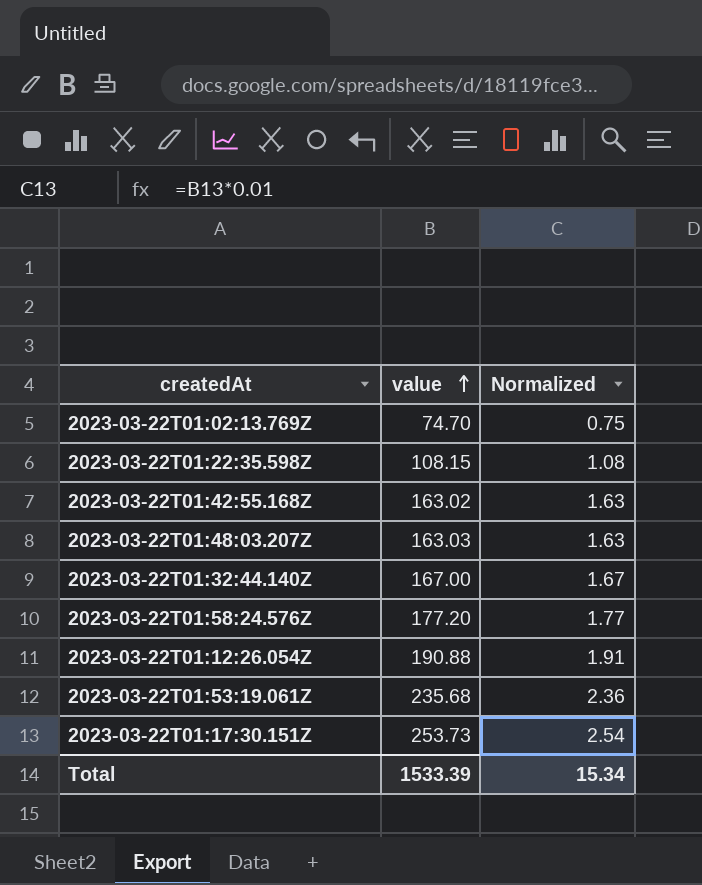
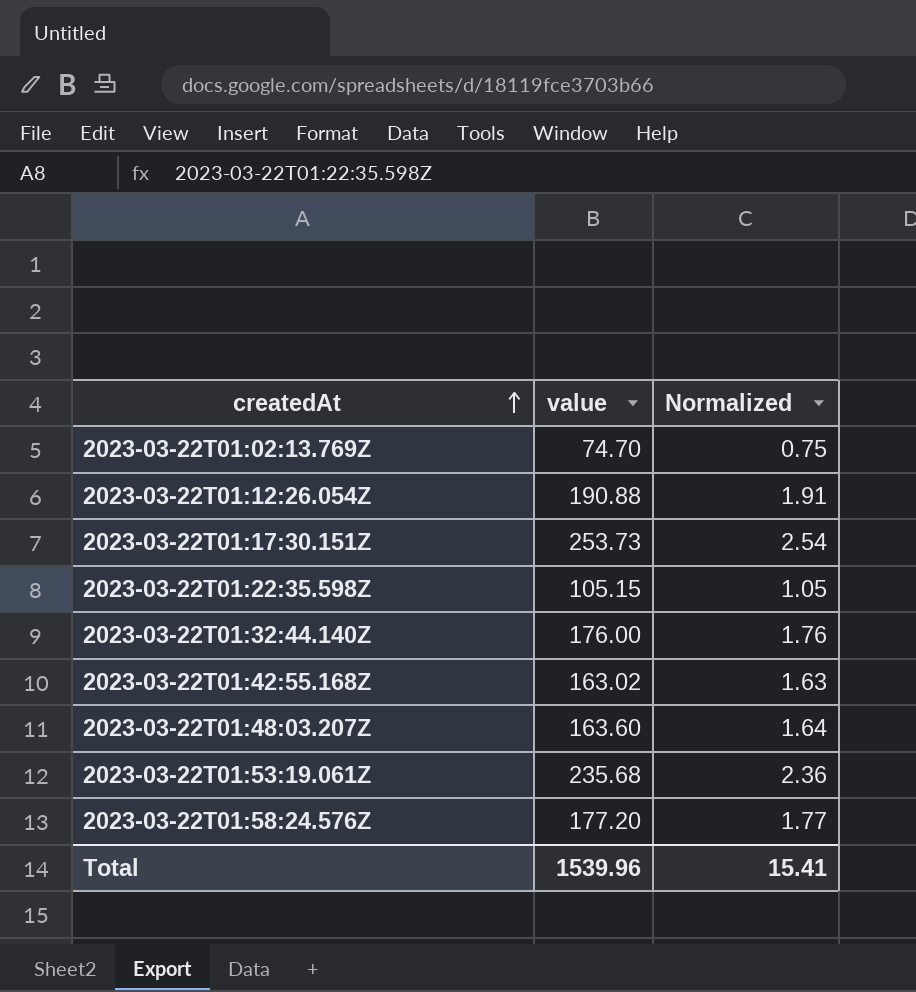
row order: value ascending -> createdAt ascending
2023-03-22T01:22:35.598Z | value: 108.15 -> 105.15
2023-03-22T01:22:35.598Z | Normalized: 1.08 -> 1.05
2023-03-22T01:32:44.140Z | value: 167.00 -> 176.00
2023-03-22T01:32:44.140Z | Normalized: 1.67 -> 1.76
2023-03-22T01:48:03.207Z | value: 163.03 -> 163.60
2023-03-22T01:48:03.207Z | Normalized: 1.63 -> 1.64
Total | value: 1533.39 -> 1539.96
Total | Normalized: 15.34 -> 15.41

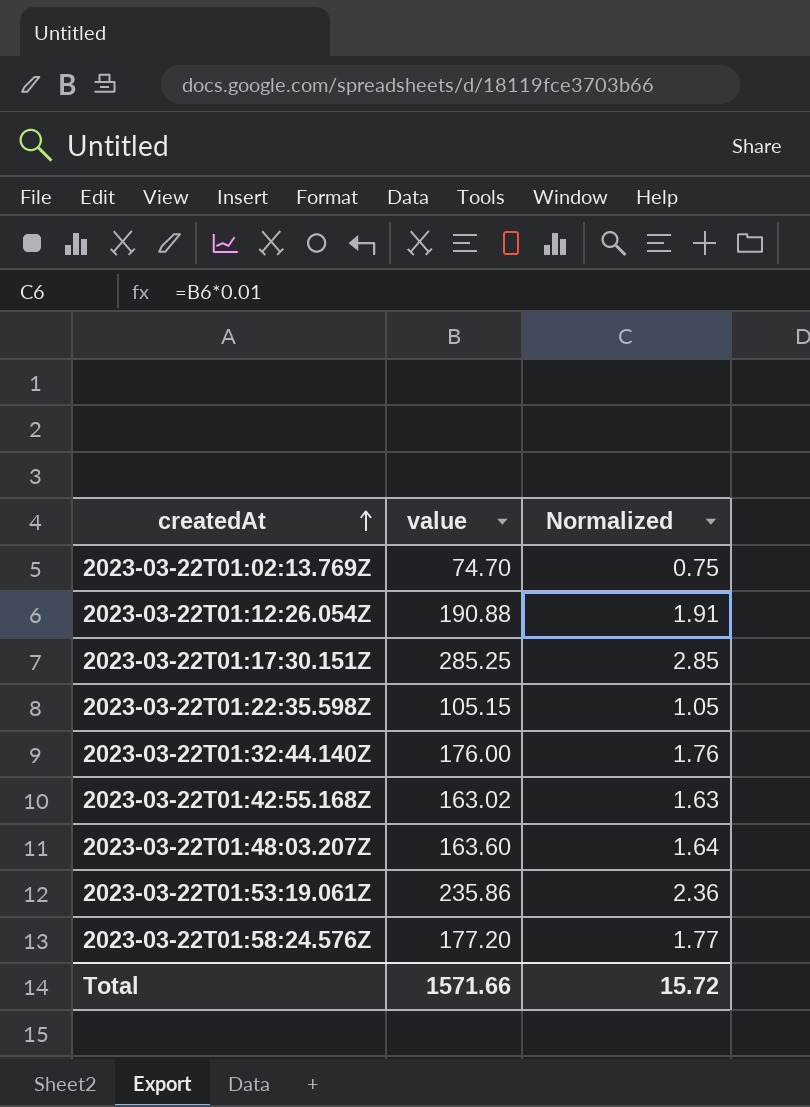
2023-03-22T01:17:30.151Z | value: 253.73 -> 285.25
2023-03-22T01:17:30.151Z | Normalized: 2.54 -> 2.85
2023-03-22T01:53:19.061Z | value: 235.68 -> 235.86
Total | value: 1539.96 -> 1571.66
Total | Normalized: 15.41 -> 15.72

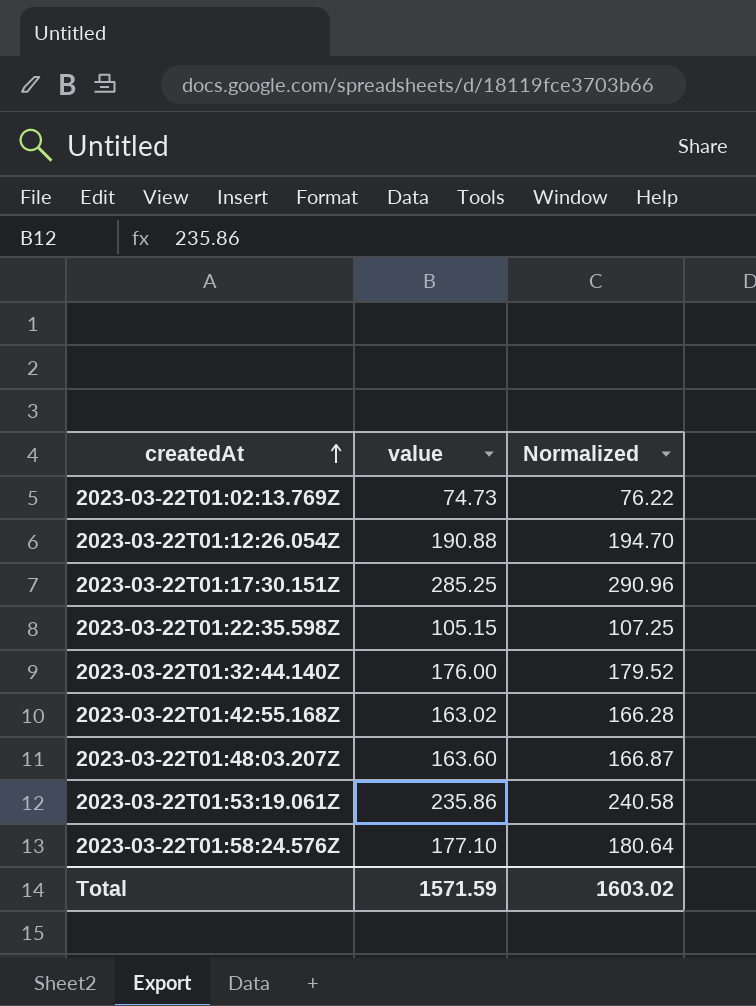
column Normalized | formula: [value] * 0.01 -> [value] * 1.02
2023-03-22T01:02:13.769Z | value: 74.70 -> 74.73
2023-03-22T01:58:24.576Z | value: 177.20 -> 177.10
Total | value: 1571.66 -> 1571.59
Total | Normalized: 15.72 -> 1603.02

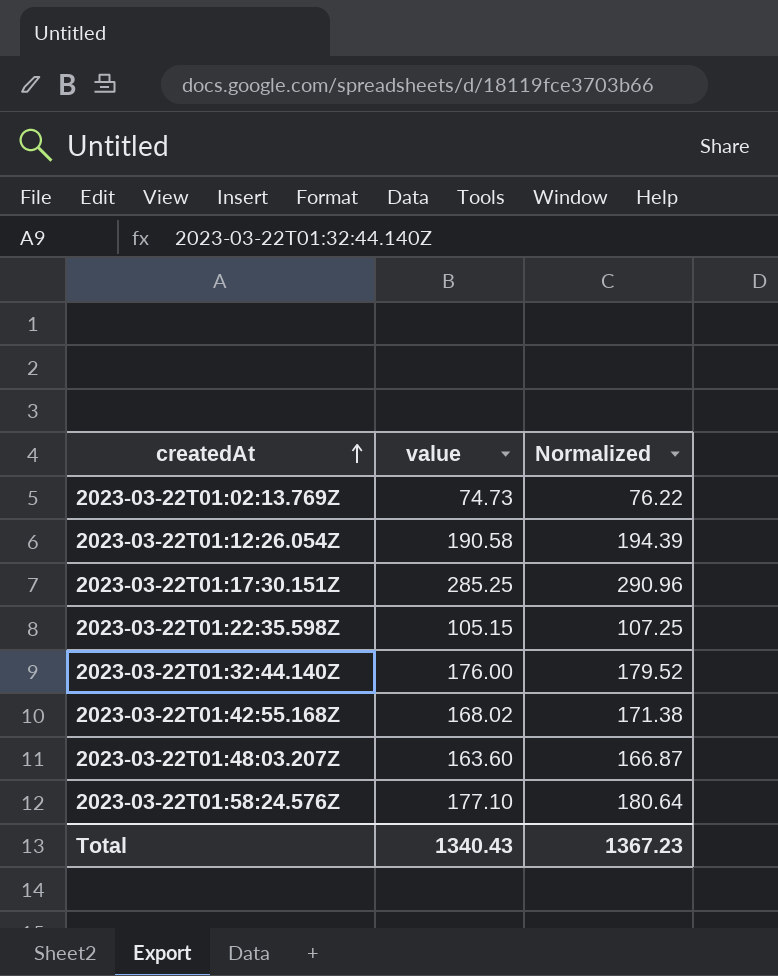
row 2023-03-22T01:53:19.061Z: 235.86 | 240.58 -> none
2023-03-22T01:12:26.054Z | value: 190.88 -> 190.58
2023-03-22T01:12:26.054Z | Normalized: 194.70 -> 194.39
2023-03-22T01:42:55.168Z | value: 163.02 -> 168.02
2023-03-22T01:42:55.168Z | Normalized: 166.28 -> 171.38
Total | value: 1571.59 -> 1340.43
Total | Normalized: 1603.02 -> 1367.23

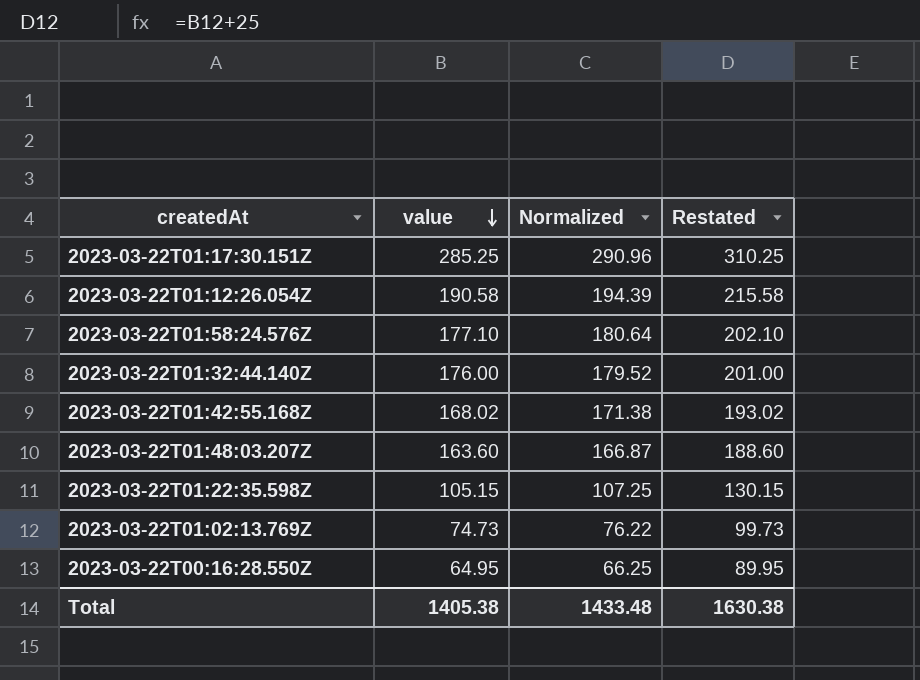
row order: createdAt ascending -> value descending
column Restated | formula: none -> [value] + 25
row 2023-03-22T00:16:28.550Z: none -> 64.95 | 66.25 | 89.95
Total | value: 1340.43 -> 1405.38
Total | Normalized: 1367.23 -> 1433.48

